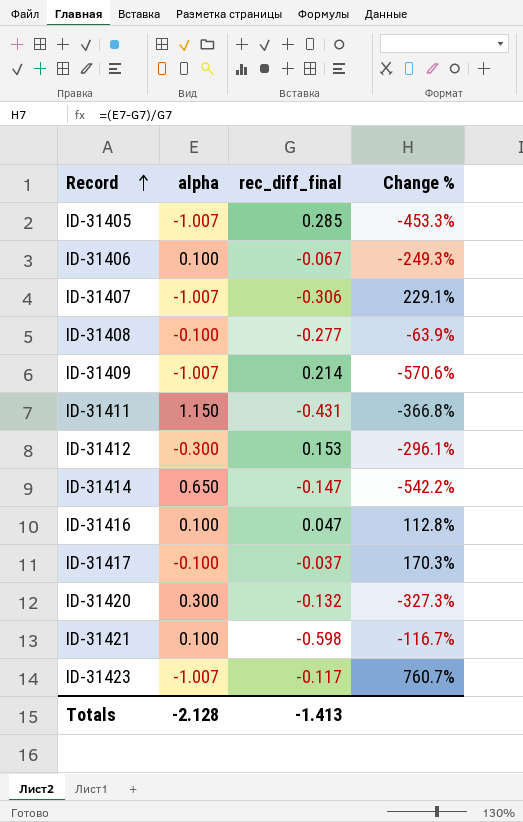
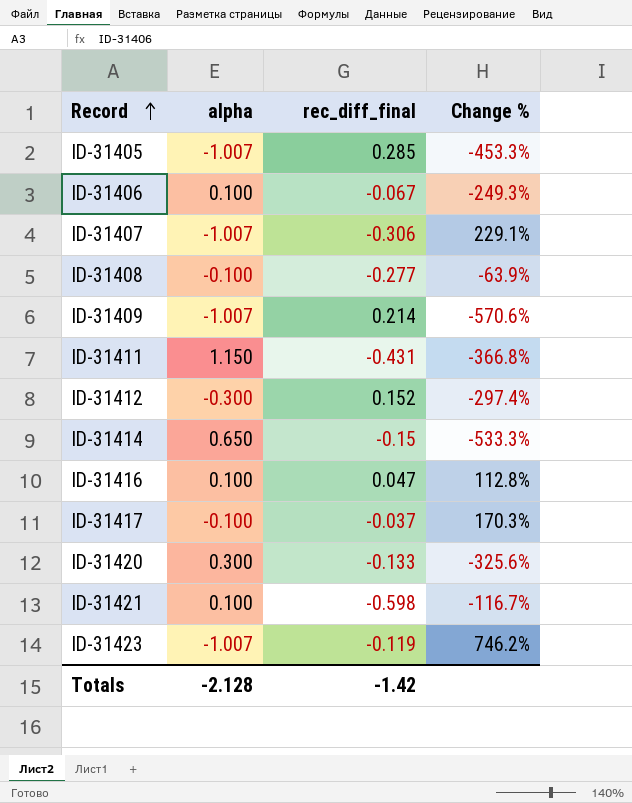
ID-31412 | rec_diff_final: 0.153 -> 0.152
ID-31412 | Change %: -296.1% -> -297.4%
ID-31414 | rec_diff_final: -0.147 -> -0.15
ID-31414 | Change %: -542.2% -> -533.3%
ID-31420 | rec_diff_final: -0.132 -> -0.133
ID-31420 | Change %: -327.3% -> -325.6%
ID-31423 | rec_diff_final: -0.117 -> -0.119
ID-31423 | Change %: 760.7% -> 746.2%
Totals | rec_diff_final: -1.413 -> -1.42

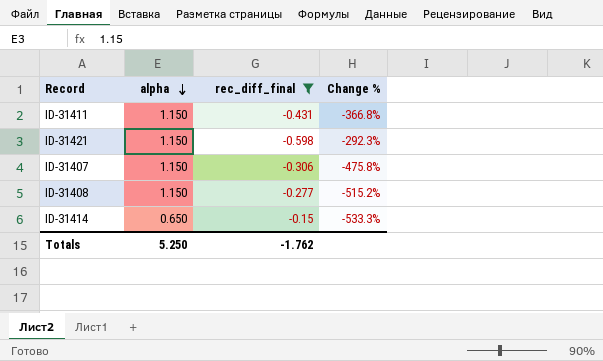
filter: none -> rec_diff_final <= -0.15
row order: Record ascending -> alpha descending
ID-31421 | alpha: 0.100 -> 1.150
ID-31421 | Change %: -116.7% -> -292.3%
ID-31407 | alpha: -1.007 -> 1.150
ID-31407 | Change %: 229.1% -> -475.8%
ID-31408 | alpha: -0.100 -> 1.150
ID-31408 | Change %: -63.9% -> -515.2%
Totals | alpha: -2.128 -> 5.250
Totals | rec_diff_final: -1.42 -> -1.762

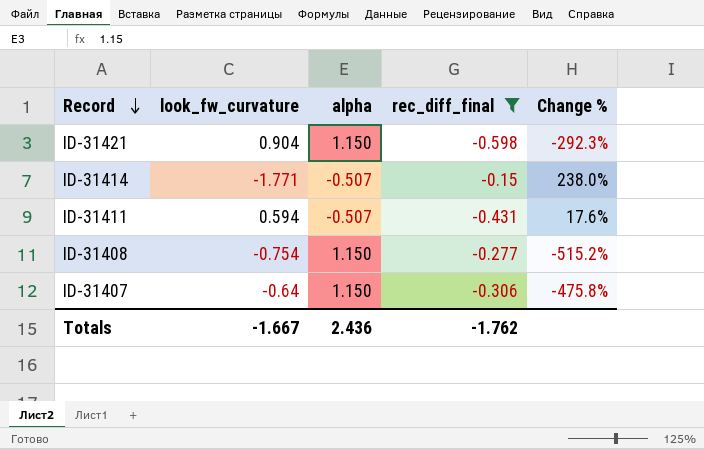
row order: alpha descending -> Record descending
column look_fw_curvature | position: none -> 2
ID-31414 | alpha: 0.650 -> -0.507
ID-31414 | Change %: -533.3% -> 238.0%
ID-31411 | alpha: 1.150 -> -0.507
ID-31411 | Change %: -366.8% -> 17.6%
Totals | alpha: 5.250 -> 2.436

